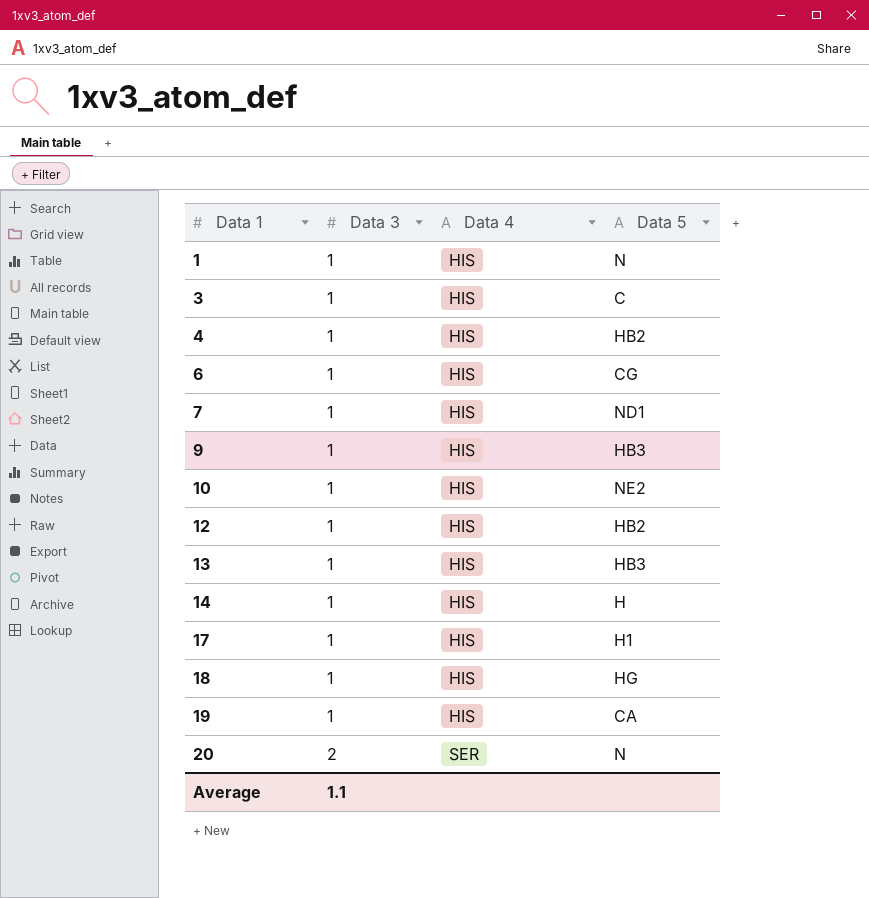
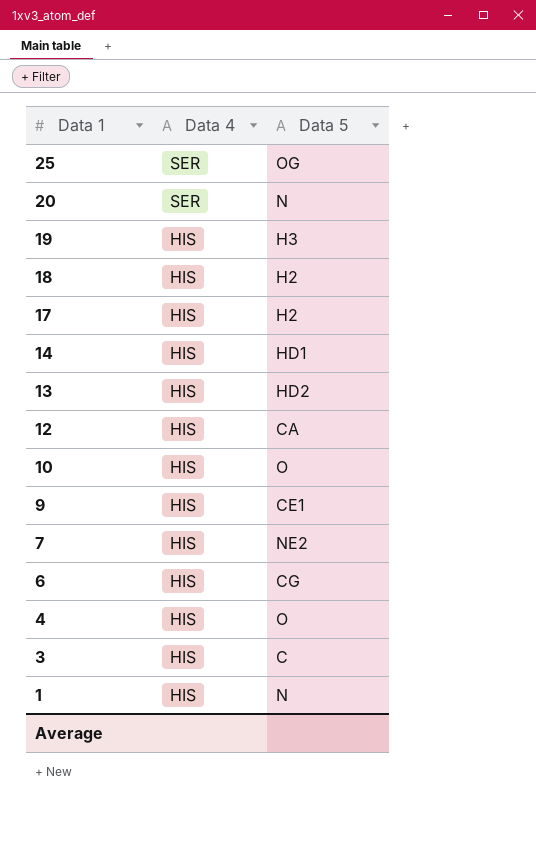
row order: Data 1 ascending -> Data 1 descending
column Data 3 | position: 2 -> none
row 25: none -> SER | OG
19 | Data 5: CA -> H3
18 | Data 5: HG -> H2
17 | Data 5: H1 -> H2
14 | Data 5: H -> HD1
13 | Data 5: HB3 -> HD2
12 | Data 5: HB2 -> CA
10 | Data 5: NE2 -> O
9 | Data 5: HB3 -> CE1
7 | Data 5: ND1 -> NE2
4 | Data 5: HB2 -> O

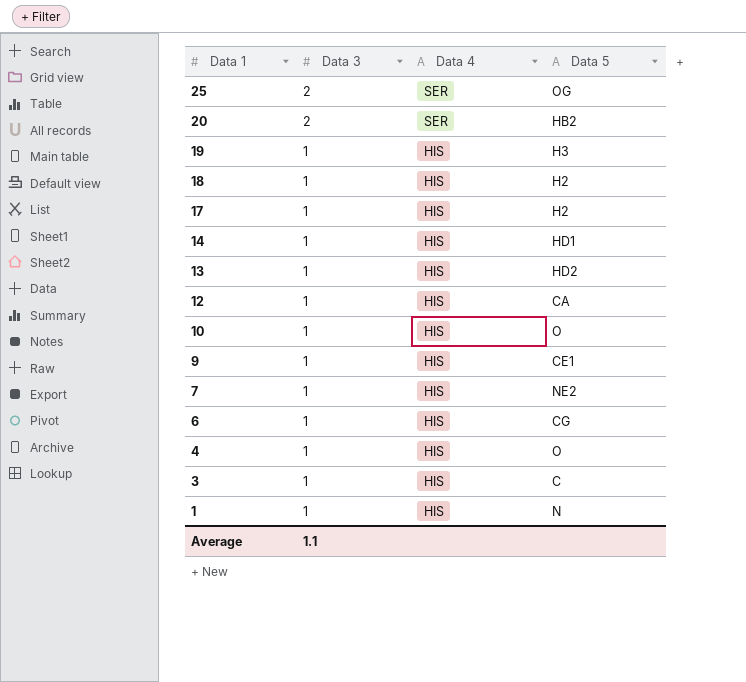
column Data 3 | position: none -> 2
20 | Data 5: N -> HB2

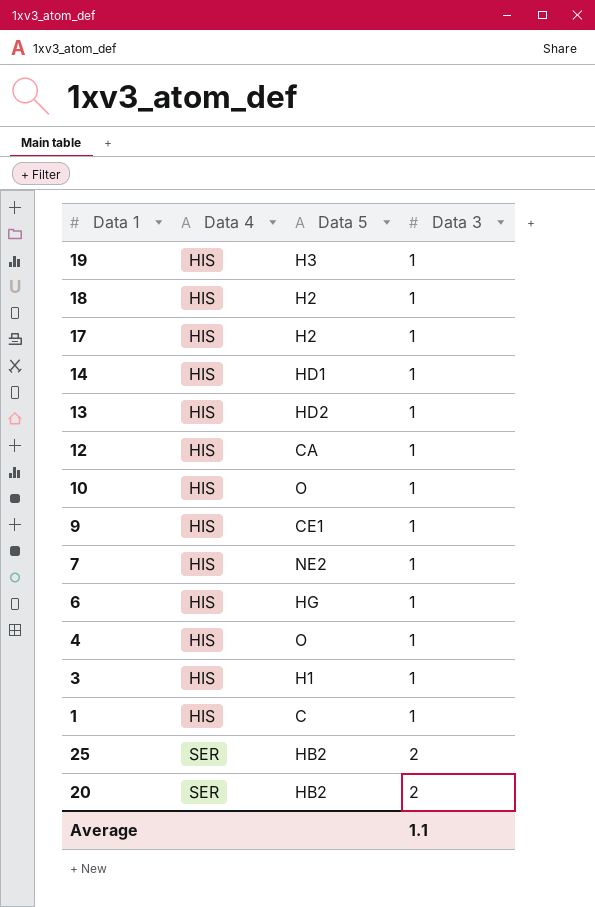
row order: Data 1 descending -> Data 4 ascending
column Data 3 | position: 2 -> 4
6 | Data 5: CG -> HG
3 | Data 5: C -> H1
1 | Data 5: N -> C
25 | Data 5: OG -> HB2

